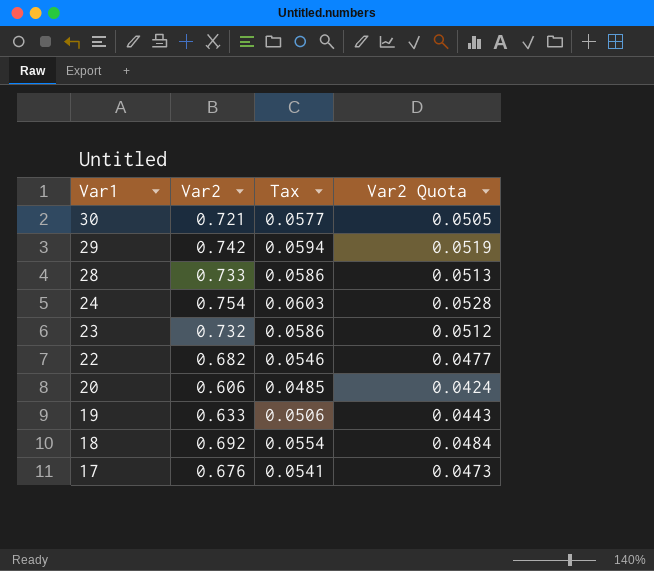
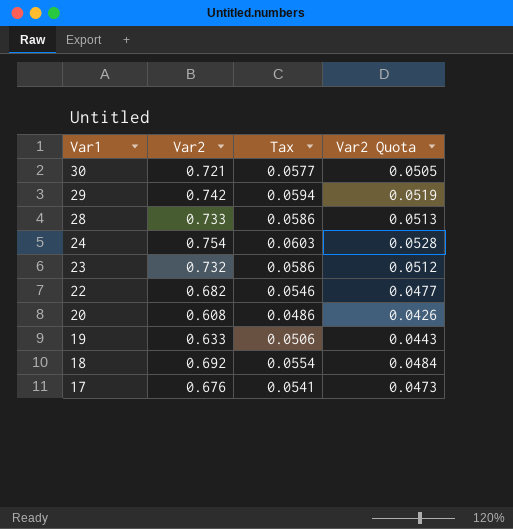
20 | Var2: 0.606 -> 0.608
20 | Tax: 0.0485 -> 0.0486
20 | Var2 Quota: 0.0424 -> 0.0426

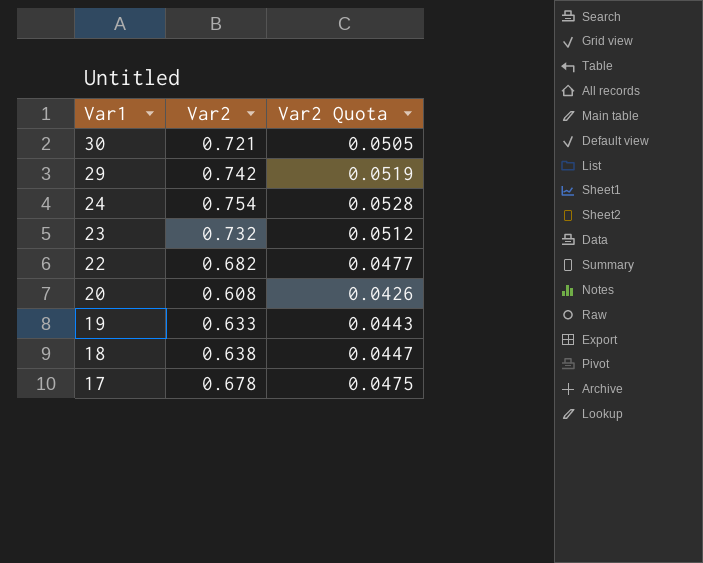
column Tax | formula: [Var2] * 0.08 -> none
row 28: 0.733 | 0.0586 | 0.0513 -> none
18 | Var2: 0.692 -> 0.638
18 | Var2 Quota: 0.0484 -> 0.0447
17 | Var2: 0.676 -> 0.678
17 | Var2 Quota: 0.0473 -> 0.0475

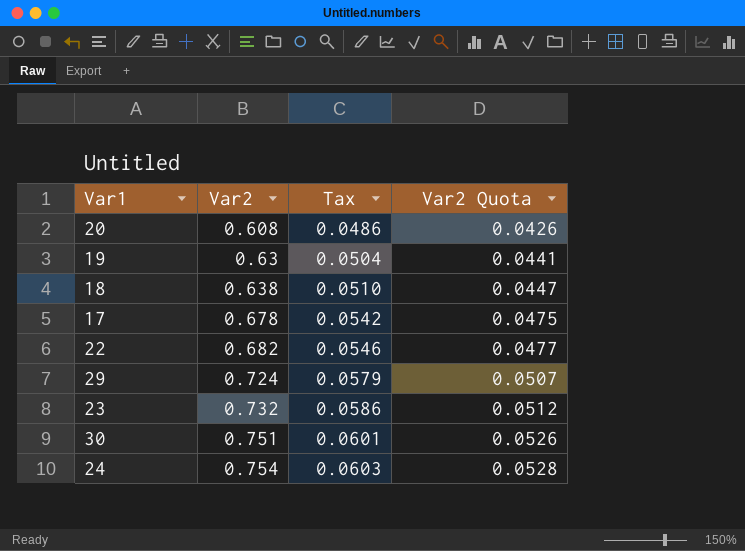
row order: Var1 descending -> Var2 ascending
column Tax | formula: none -> [Var2] * 0.08
19 | Var2: 0.633 -> 0.63
19 | Var2 Quota: 0.0443 -> 0.0441
29 | Var2: 0.742 -> 0.724
29 | Var2 Quota: 0.0519 -> 0.0507
30 | Var2: 0.721 -> 0.751
30 | Var2 Quota: 0.0505 -> 0.0526

